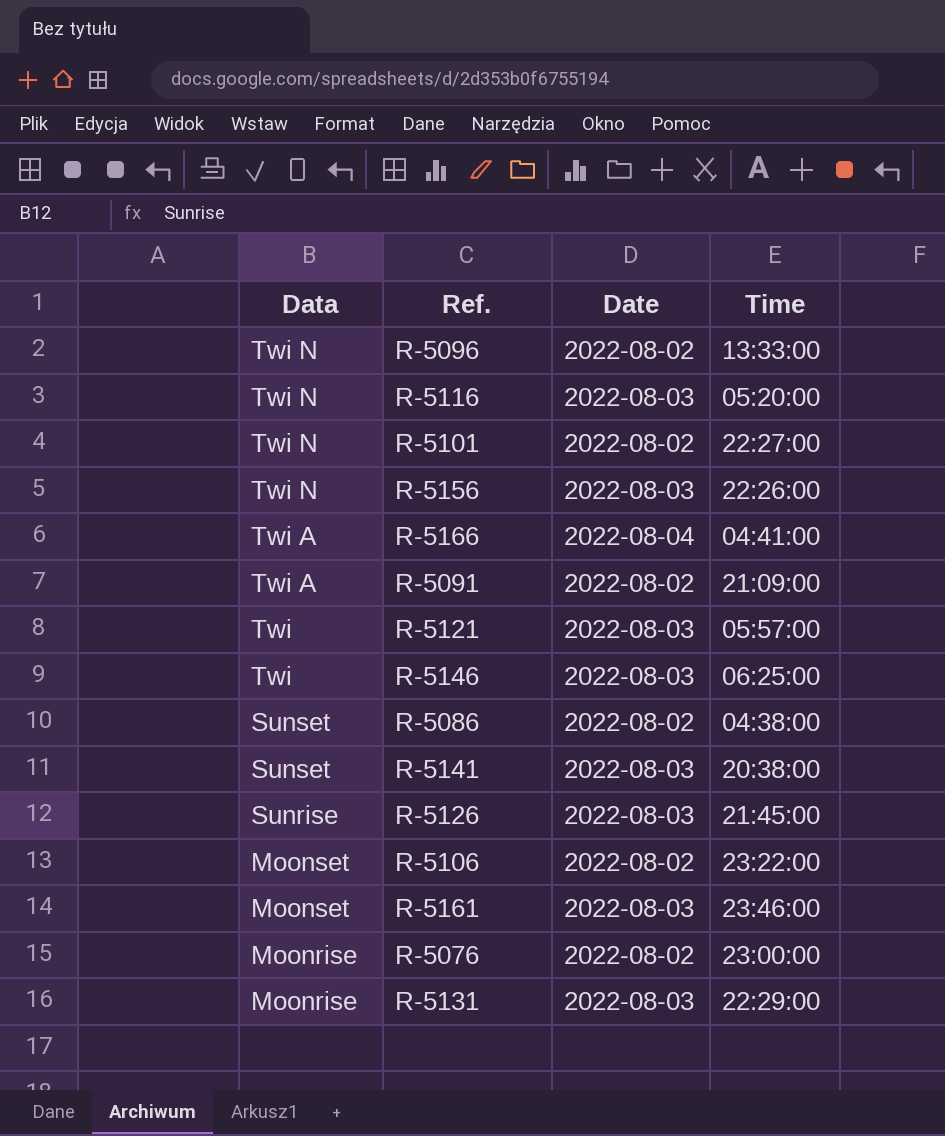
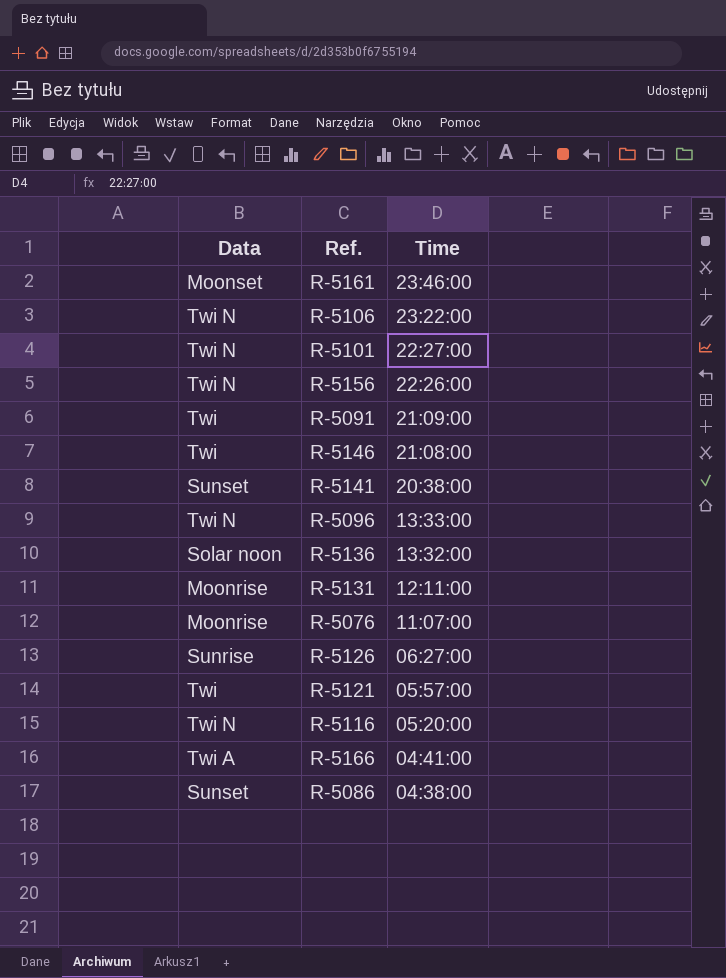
row order: Data descending -> Time descending
column Date | position: 3 -> none
R-5106 | Data: Moonset -> Twi N
R-5091 | Data: Twi A -> Twi
R-5146 | Time: 06:25:00 -> 21:08:00
row R-5136: none -> Solar noon | 13:32:00
R-5131 | Time: 22:29:00 -> 12:11:00
R-5076 | Time: 23:00:00 -> 11:07:00
R-5126 | Time: 21:45:00 -> 06:27:00

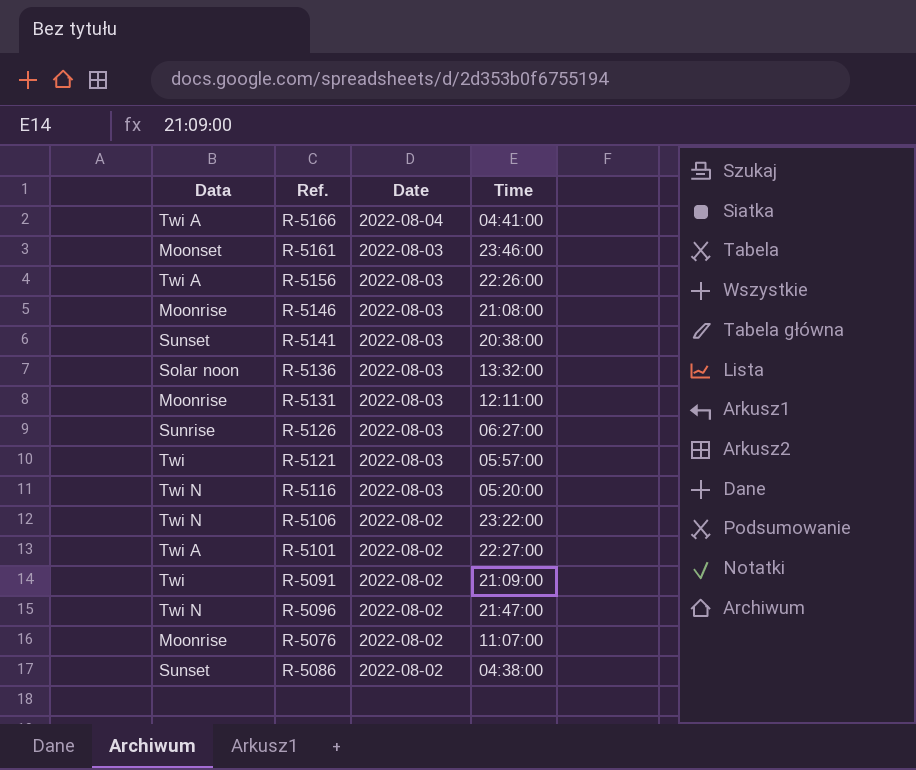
row order: Time descending -> Date descending
column Date | position: none -> 3
R-5156 | Data: Twi N -> Twi A
R-5146 | Data: Twi -> Moonrise
R-5101 | Data: Twi N -> Twi A
R-5096 | Time: 13:33:00 -> 21:47:00

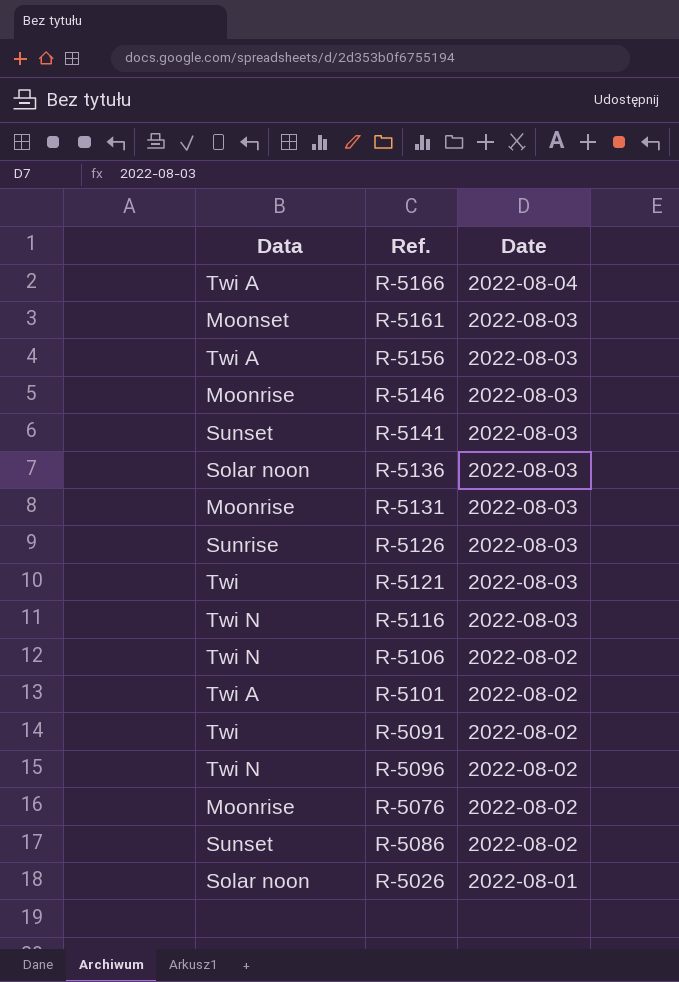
column Time | position: 4 -> none
row R-5026: none -> Solar noon | 2022-08-01

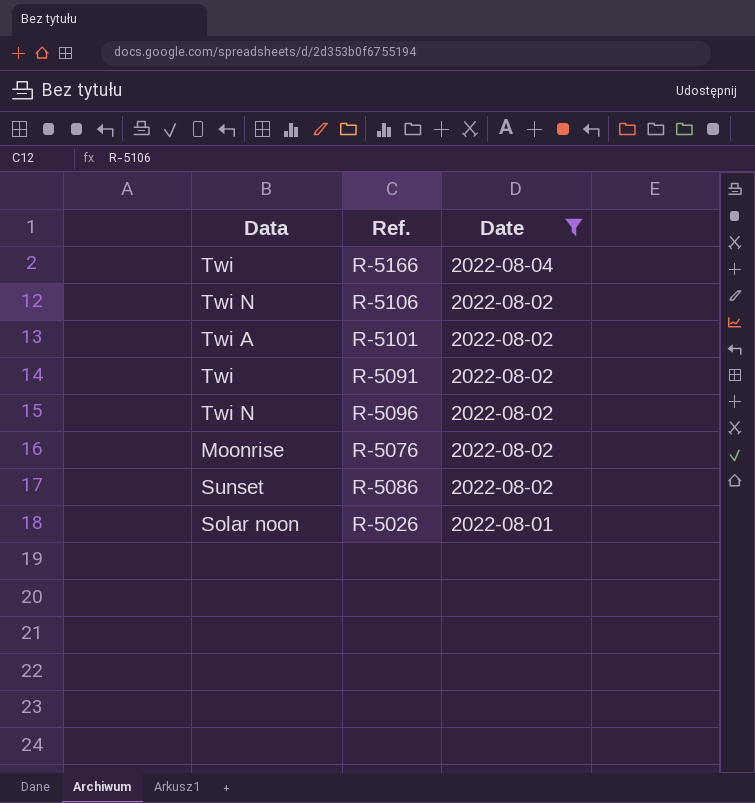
filter: none -> Date != 2022-08-03
R-5166 | Data: Twi A -> Twi

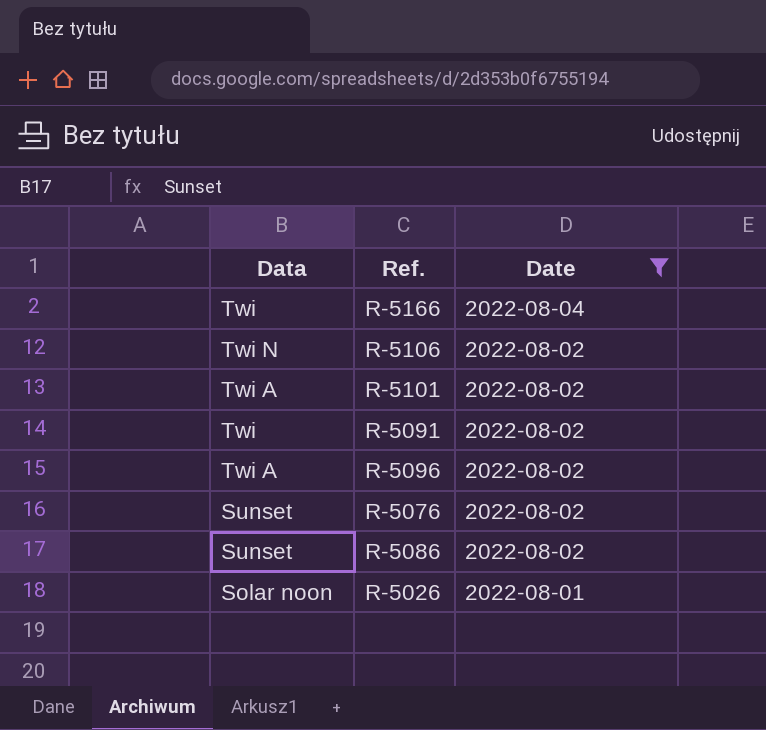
R-5096 | Data: Twi N -> Twi A
R-5076 | Data: Moonrise -> Sunset

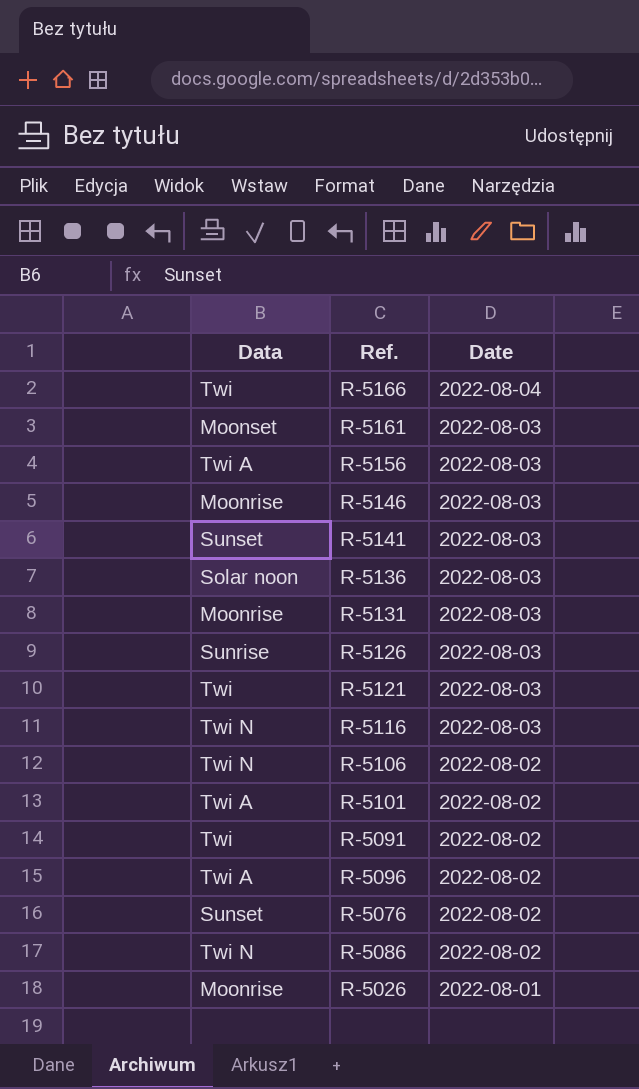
filter: Date != 2022-08-03 -> none
R-5086 | Data: Sunset -> Twi N
R-5026 | Data: Solar noon -> Moonrise

